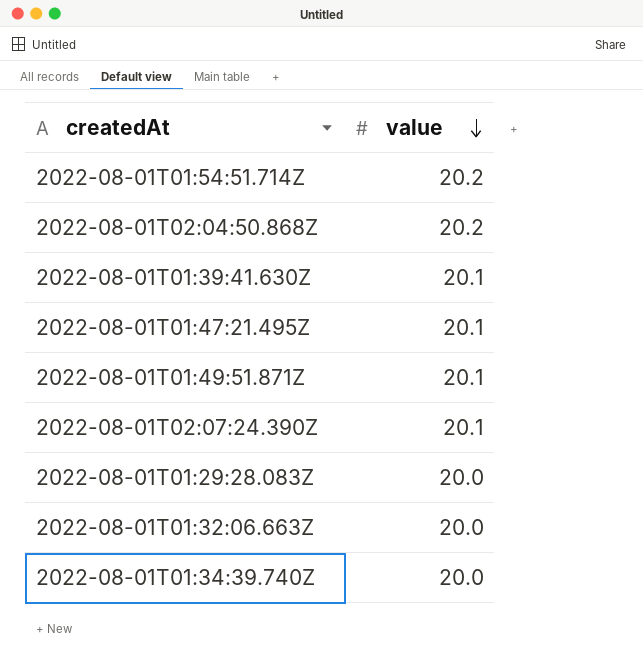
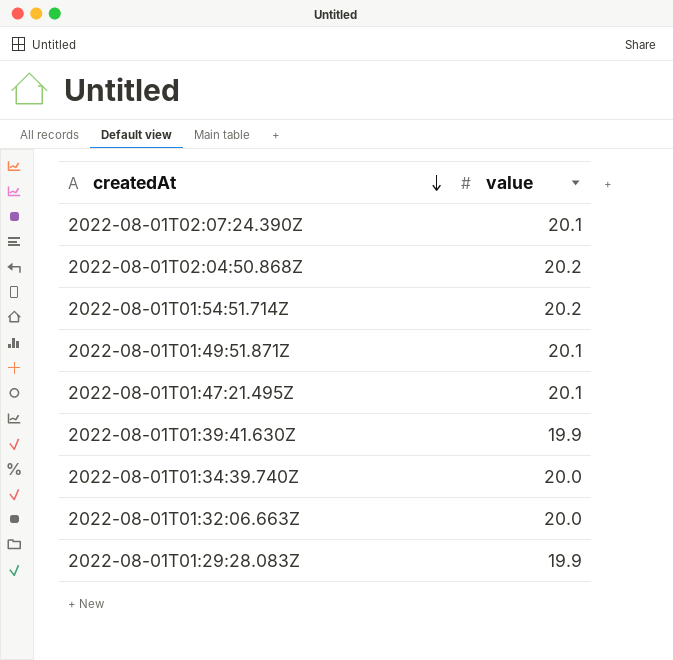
row order: value descending -> createdAt descending
2022-08-01T01:39:41.630Z | value: 20.1 -> 19.9
2022-08-01T01:29:28.083Z | value: 20.0 -> 19.9

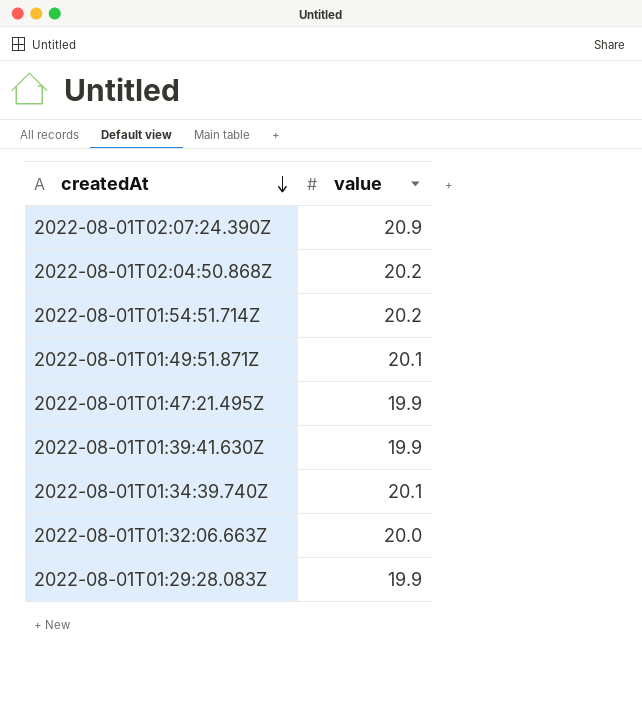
2022-08-01T02:07:24.390Z | value: 20.1 -> 20.9
2022-08-01T01:47:21.495Z | value: 20.1 -> 19.9
2022-08-01T01:34:39.740Z | value: 20.0 -> 20.1

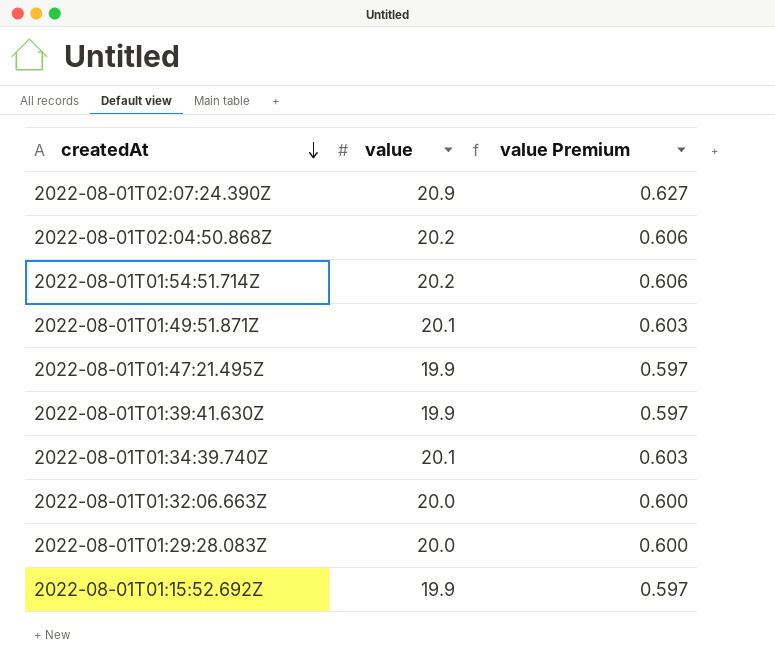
column value Premium | formula: none -> [value] * 0.03
2022-08-01T01:29:28.083Z | value: 19.9 -> 20.0
row 2022-08-01T01:15:52.692Z: none -> 19.9 | 0.597

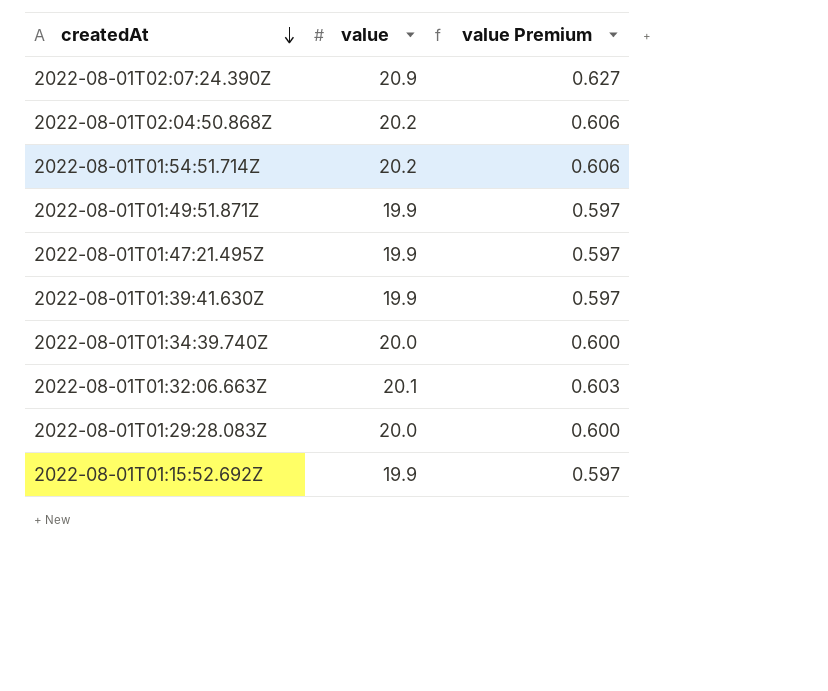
2022-08-01T01:49:51.871Z | value: 20.1 -> 19.9
2022-08-01T01:49:51.871Z | value Premium: 0.603 -> 0.597
2022-08-01T01:34:39.740Z | value: 20.1 -> 20.0
2022-08-01T01:34:39.740Z | value Premium: 0.603 -> 0.600
2022-08-01T01:32:06.663Z | value: 20.0 -> 20.1
2022-08-01T01:32:06.663Z | value Premium: 0.600 -> 0.603

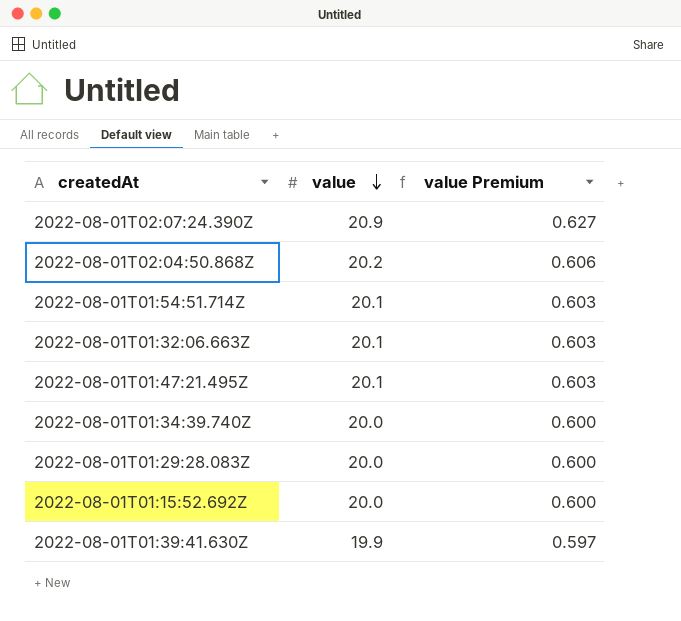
row order: createdAt descending -> value descending
row 2022-08-01T01:49:51.871Z: 19.9 | 0.597 -> none
2022-08-01T01:54:51.714Z | value: 20.2 -> 20.1
2022-08-01T01:54:51.714Z | value Premium: 0.606 -> 0.603
2022-08-01T01:47:21.495Z | value: 19.9 -> 20.1
2022-08-01T01:47:21.495Z | value Premium: 0.597 -> 0.603
2022-08-01T01:15:52.692Z | value: 19.9 -> 20.0
2022-08-01T01:15:52.692Z | value Premium: 0.597 -> 0.600

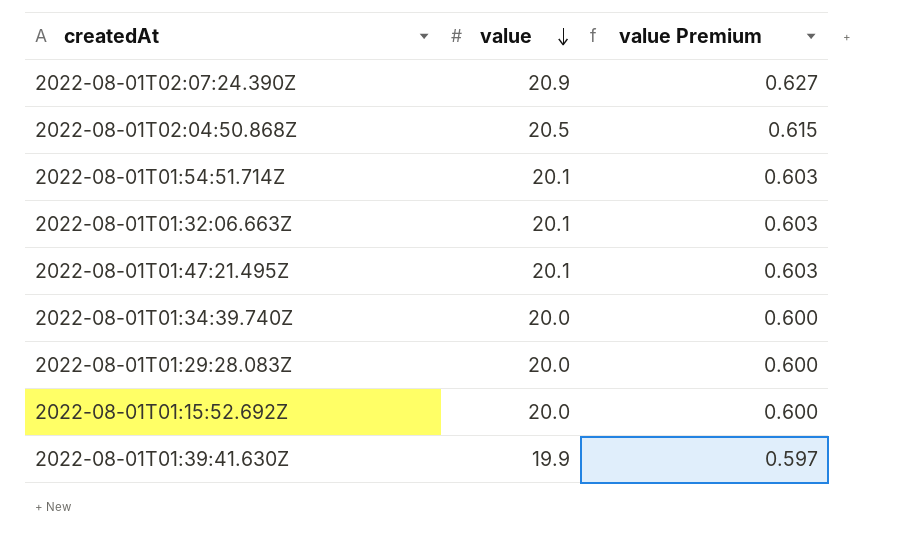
2022-08-01T02:04:50.868Z | value: 20.2 -> 20.5
2022-08-01T02:04:50.868Z | value Premium: 0.606 -> 0.615

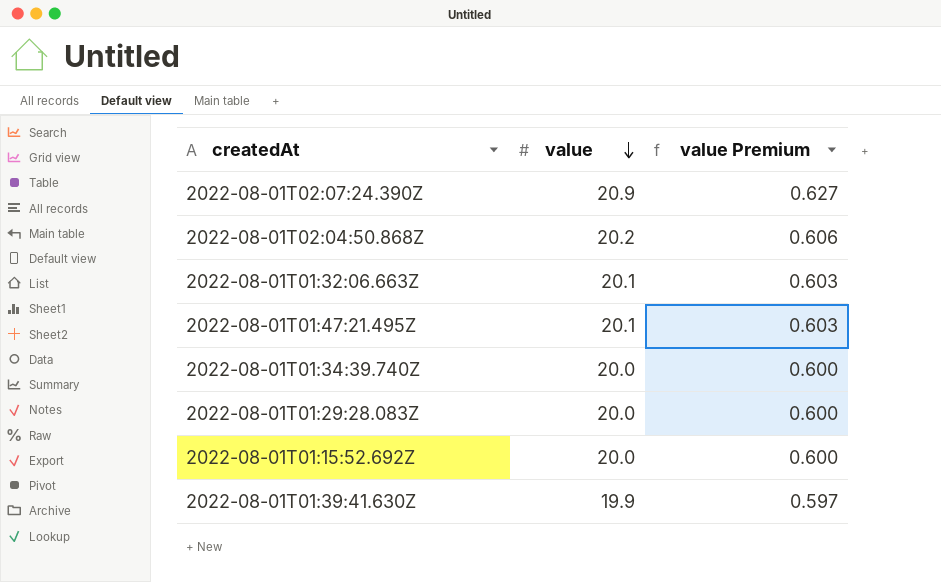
row 2022-08-01T01:54:51.714Z: 20.1 | 0.603 -> none
2022-08-01T02:04:50.868Z | value: 20.5 -> 20.2
2022-08-01T02:04:50.868Z | value Premium: 0.615 -> 0.606

